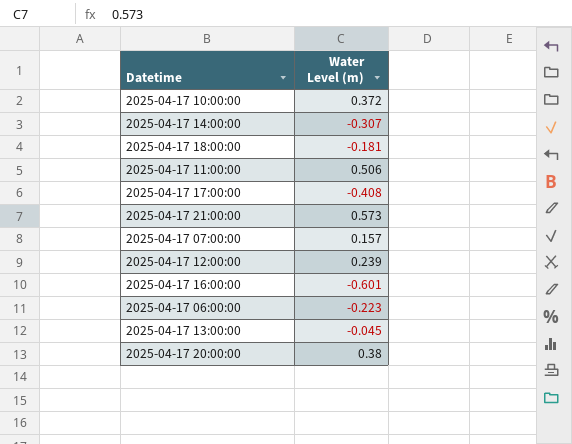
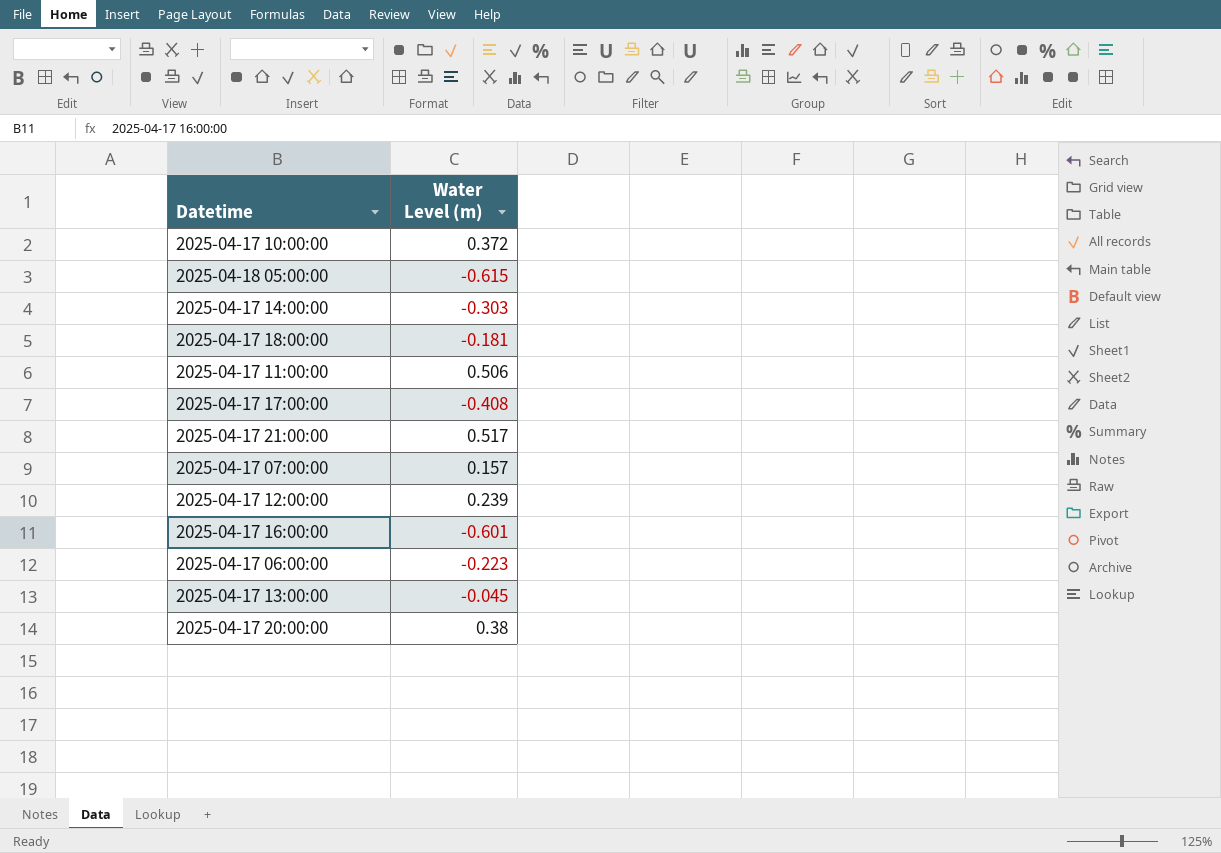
row 2025-04-18 05:00:00: none -> -0.615
2025-04-17 14:00:00 | Water Level (m): -0.307 -> -0.303
2025-04-17 21:00:00 | Water Level (m): 0.573 -> 0.517

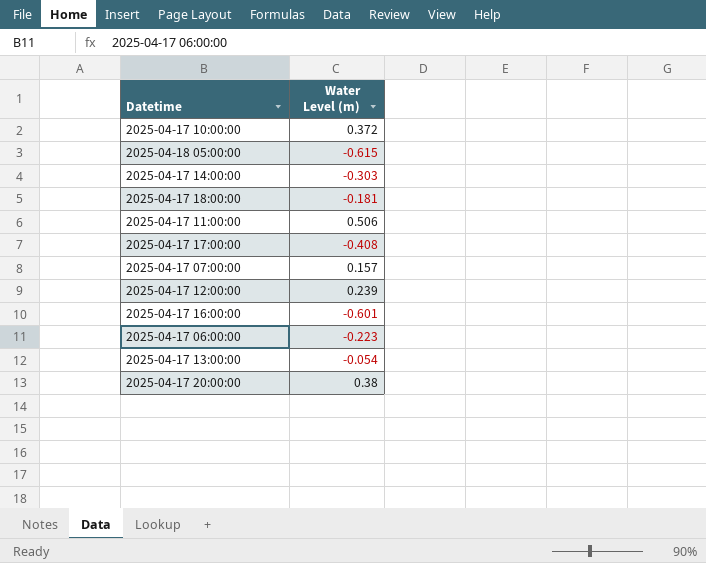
row 2025-04-17 21:00:00: 0.517 -> none
2025-04-17 13:00:00 | Water Level (m): -0.045 -> -0.054

